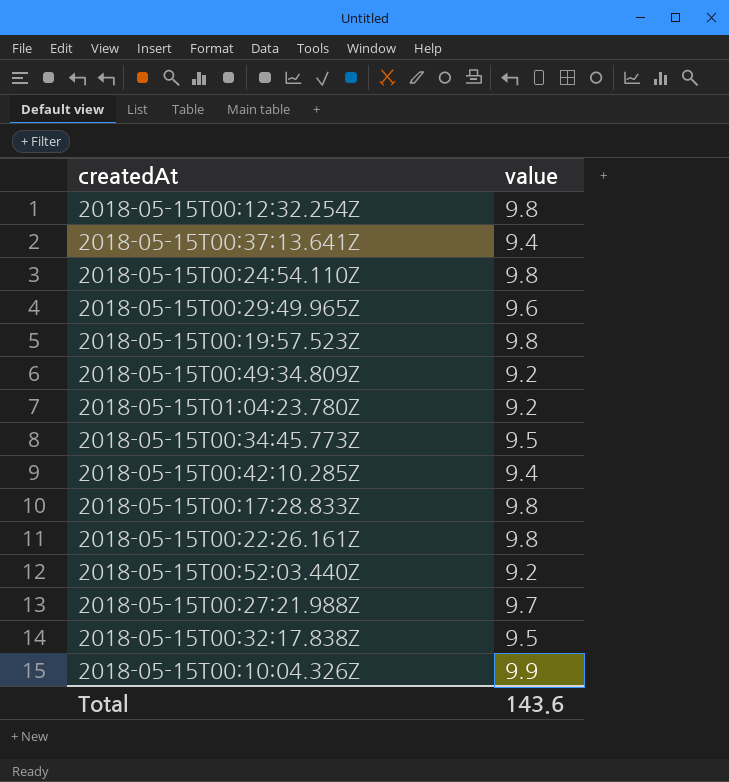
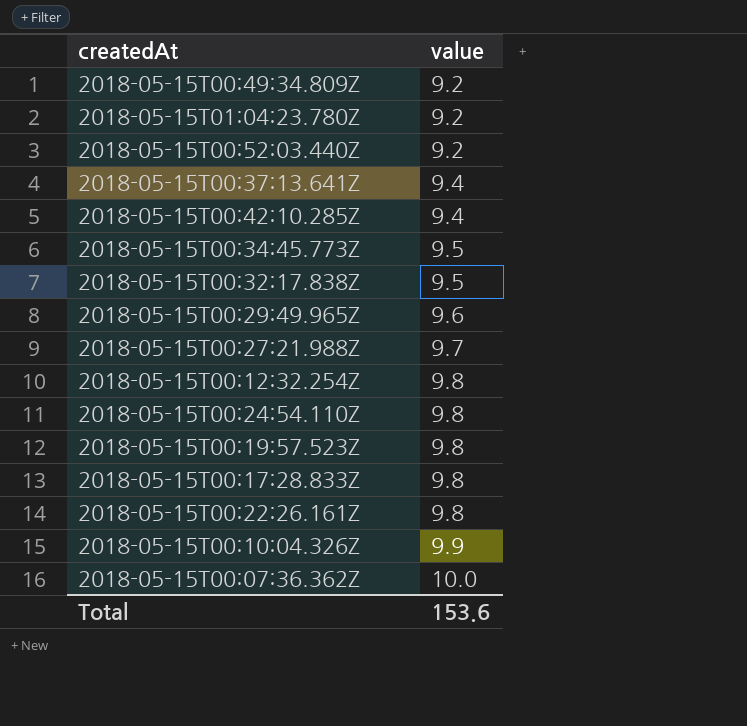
row order: none -> value ascending
row 2018-05-15T00:07:36.362Z: none -> 10.0
Total | value: 143.6 -> 153.6

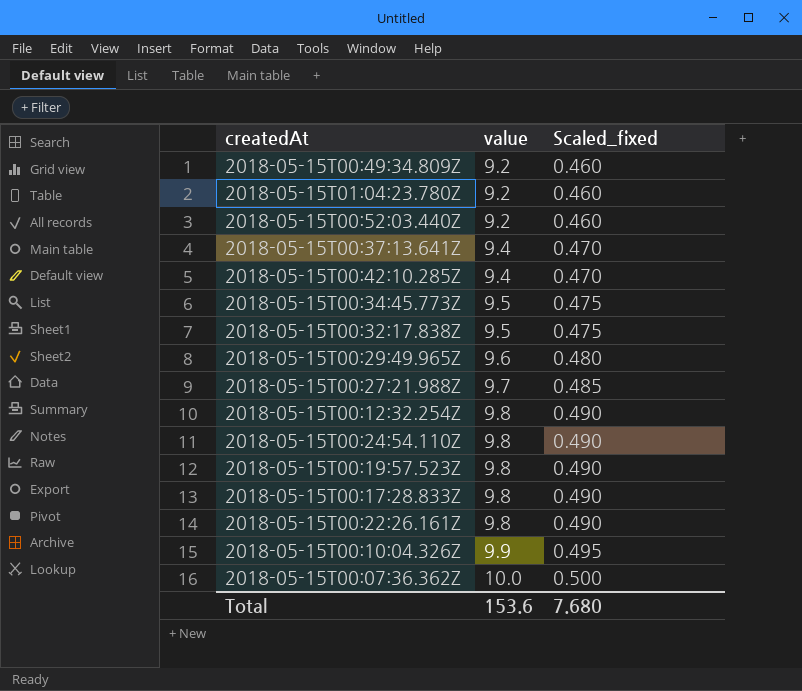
column Scaled_fixed | formula: none -> [value] * 0.05

